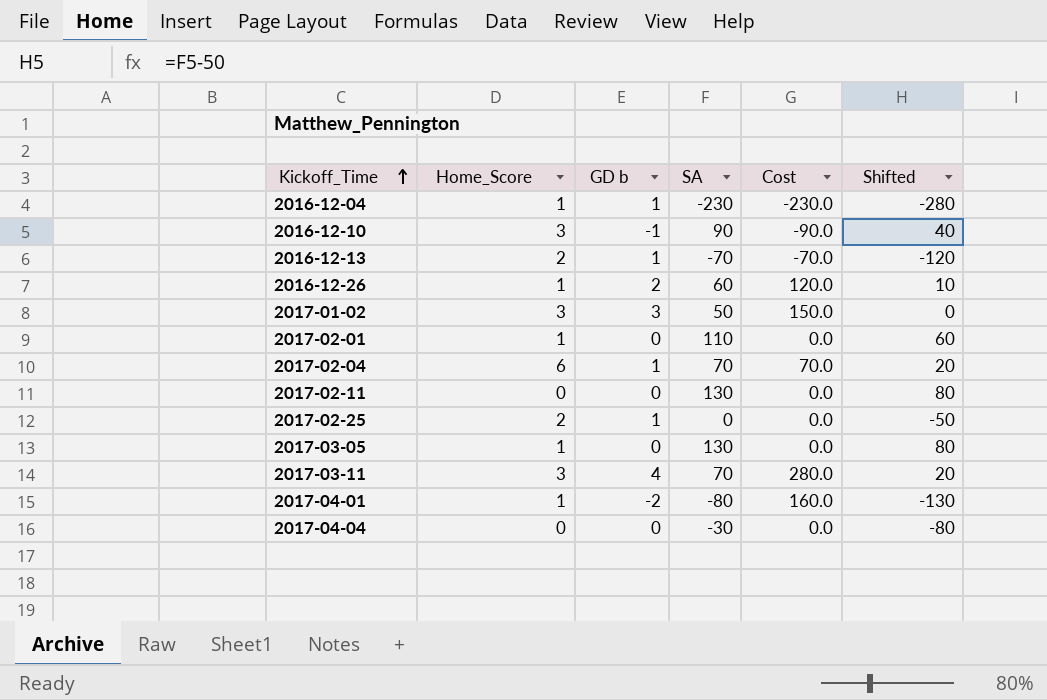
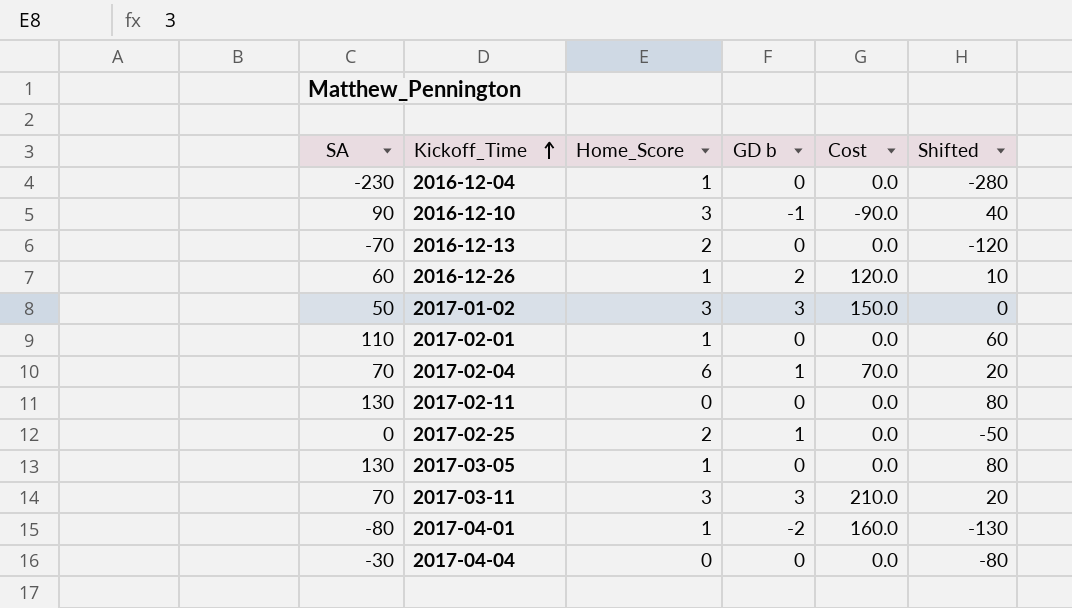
column SA | position: 4 -> 1
2016-12-04 | GD b: 1 -> 0
2016-12-04 | Cost: -230.0 -> 0.0
2016-12-13 | GD b: 1 -> 0
2016-12-13 | Cost: -70.0 -> 0.0
2017-03-11 | GD b: 4 -> 3
2017-03-11 | Cost: 280.0 -> 210.0

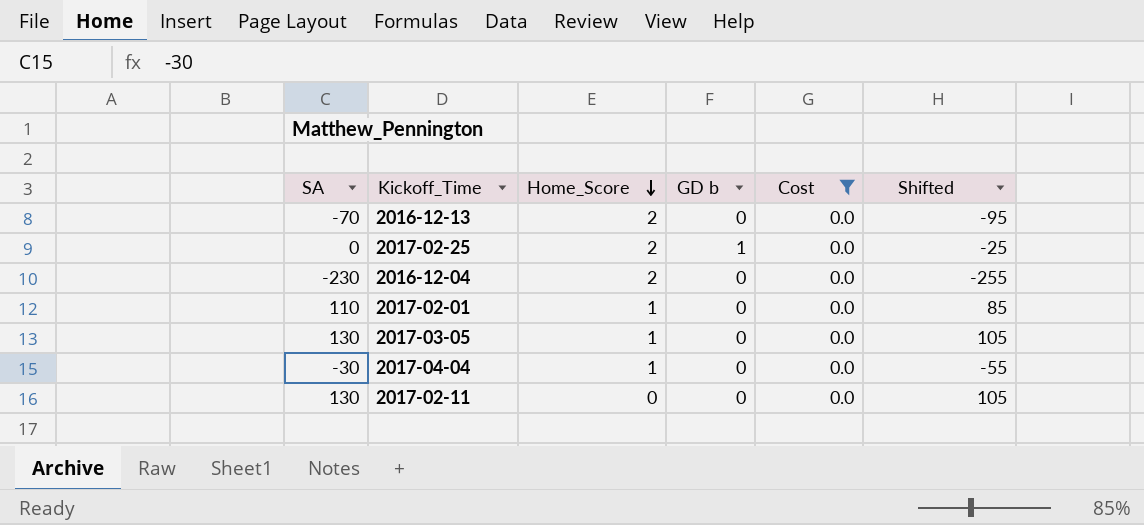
filter: none -> Cost = 0.0
row order: Kickoff_Time ascending -> Home_Score descending
column Shifted | formula: [SA] - 50 -> [SA] - 25
2016-12-04 | Home_Score: 1 -> 2
2017-04-04 | Home_Score: 0 -> 1

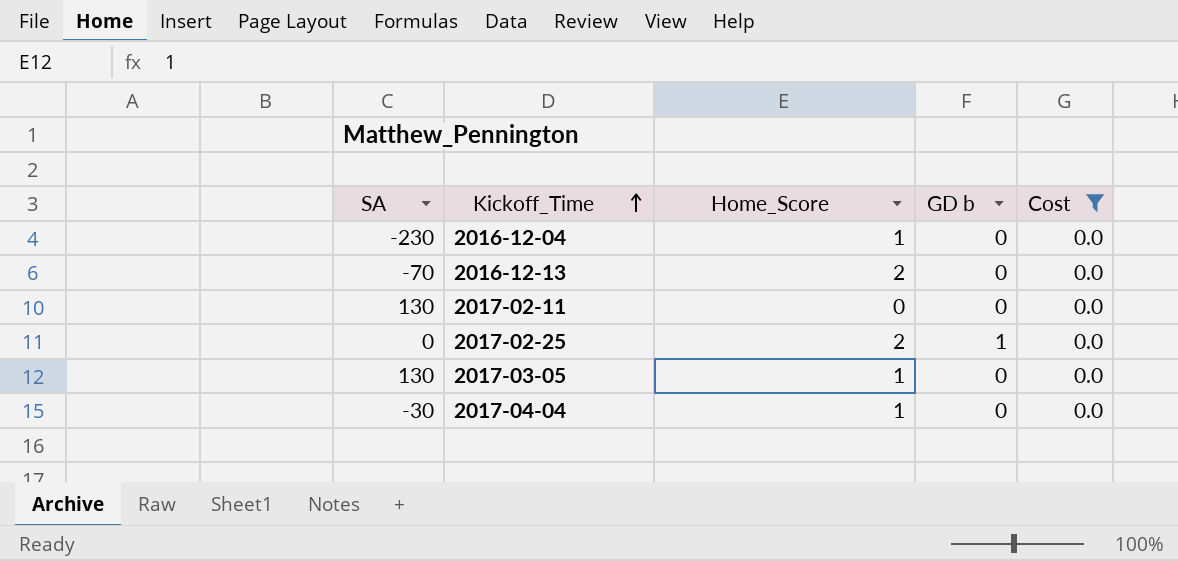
row order: Home_Score descending -> Kickoff_Time ascending
column Shifted | formula: [SA] - 25 -> none
row 2017-02-01: 110 | 1 | 0 | 0.0 | 85 -> none
2016-12-04 | Home_Score: 2 -> 1

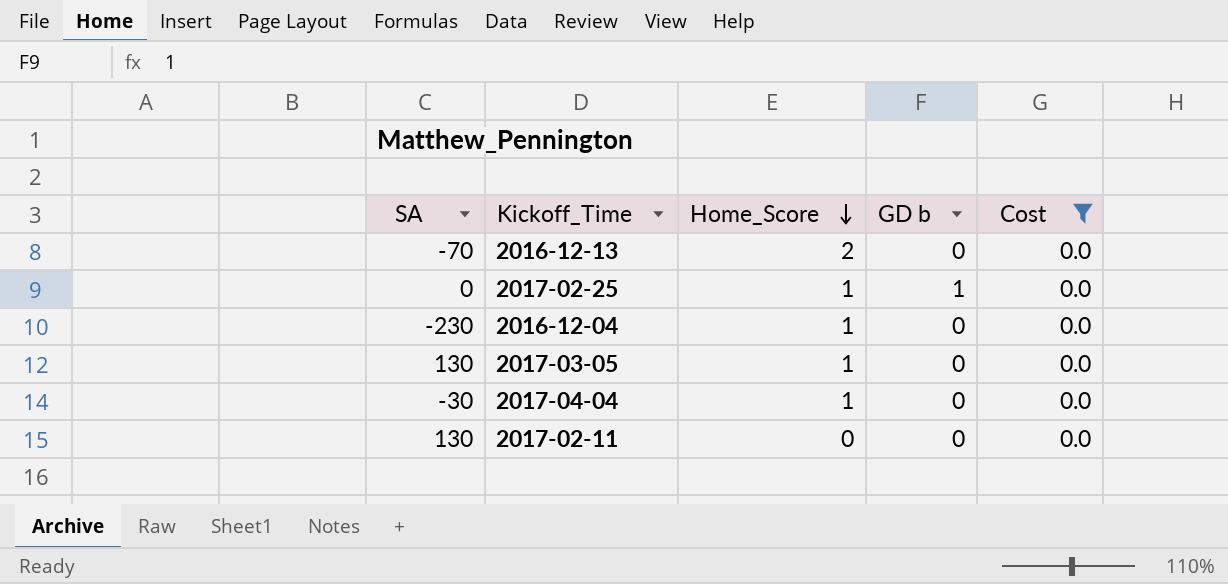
row order: Kickoff_Time ascending -> Home_Score descending
2017-02-25 | Home_Score: 2 -> 1

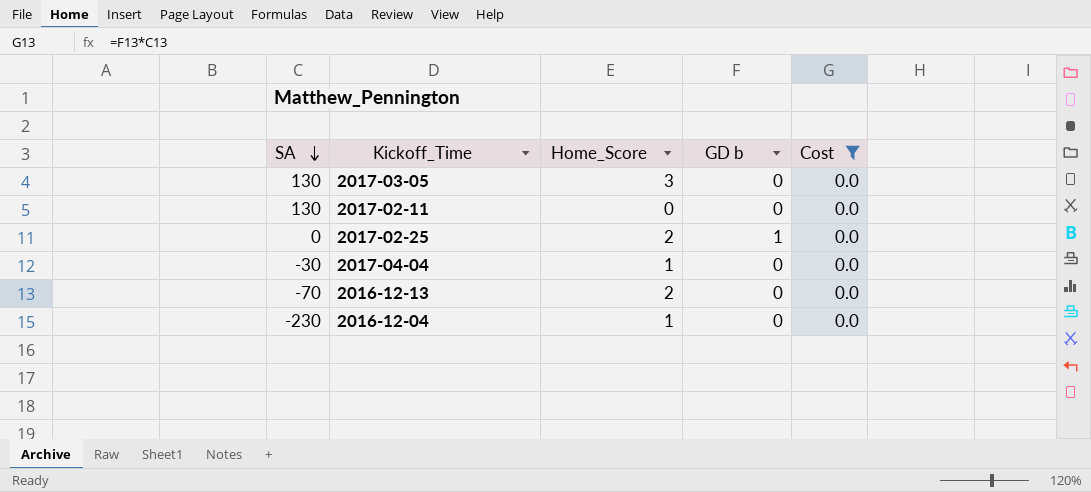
row order: Home_Score descending -> SA descending
2017-03-05 | Home_Score: 1 -> 3
2017-02-25 | Home_Score: 1 -> 2

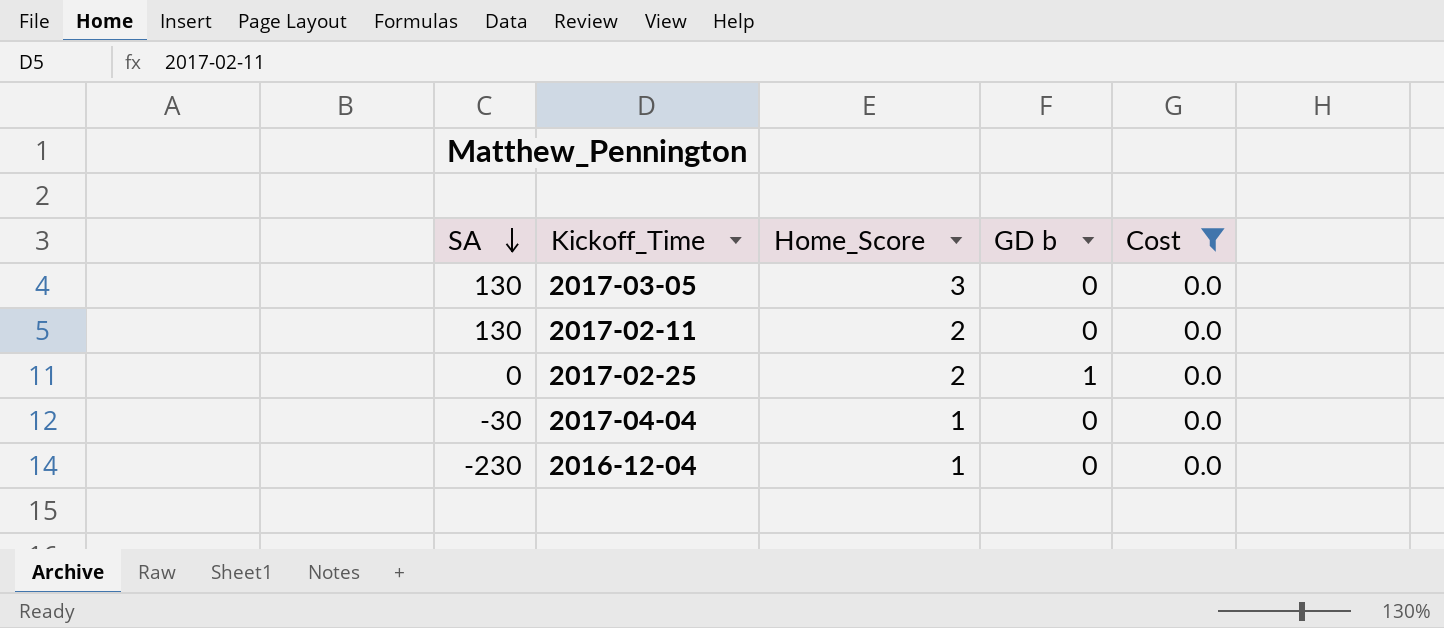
row 2016-12-13: -70 | 2 | 0 | 0.0 -> none
2017-02-11 | Home_Score: 0 -> 2

